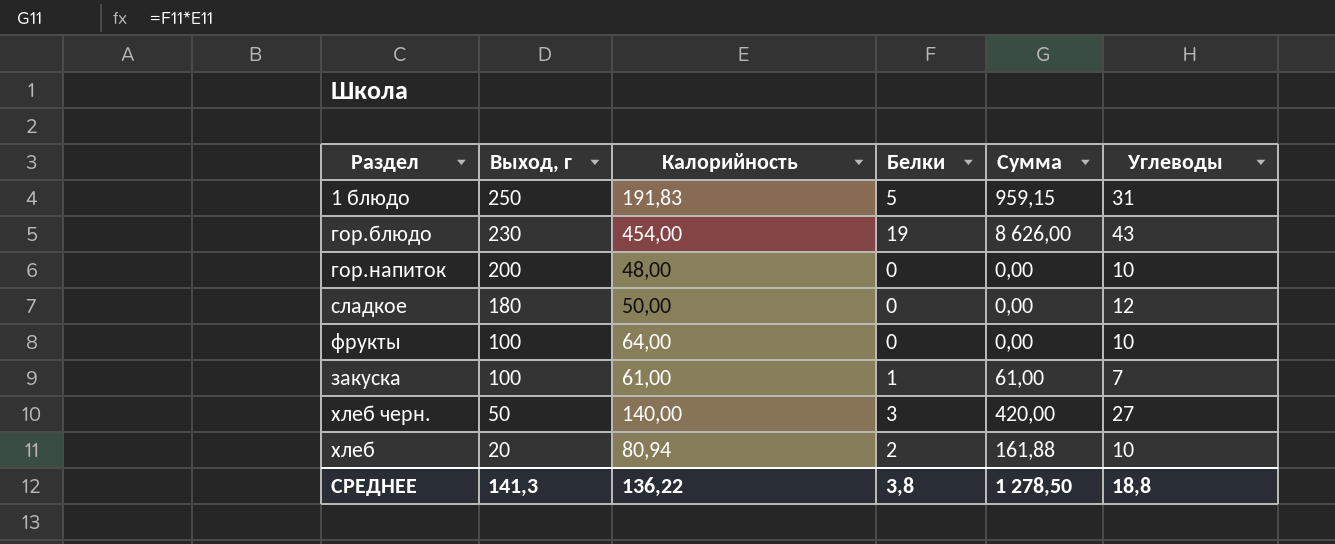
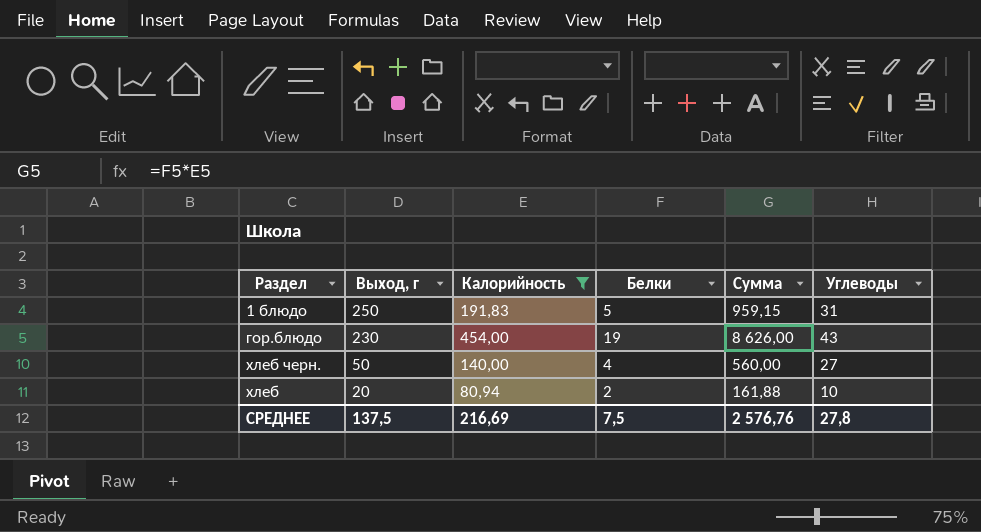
filter: none -> Калорийность >= 80,94
хлеб черн. | Белки: 3 -> 4
хлеб черн. | Сумма: 420,00 -> 560,00
СРЕДНЕЕ | Выход, г: 141,3 -> 137,5
СРЕДНЕЕ | Калорийность: 136,22 -> 216,69
СРЕДНЕЕ | Белки: 3,8 -> 7,5
СРЕДНЕЕ | Сумма: 1 278,50 -> 2 576,76
СРЕДНЕЕ | Углеводы: 18,8 -> 27,8

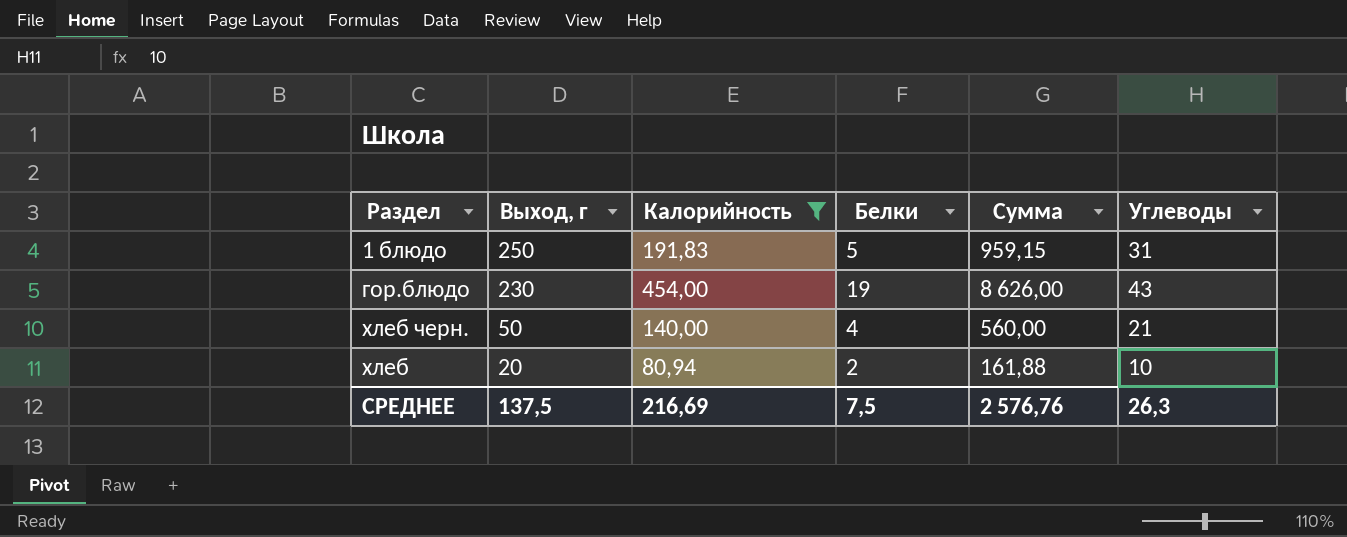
хлеб черн. | Углеводы: 27 -> 21
СРЕДНЕЕ | Углеводы: 27,8 -> 26,3

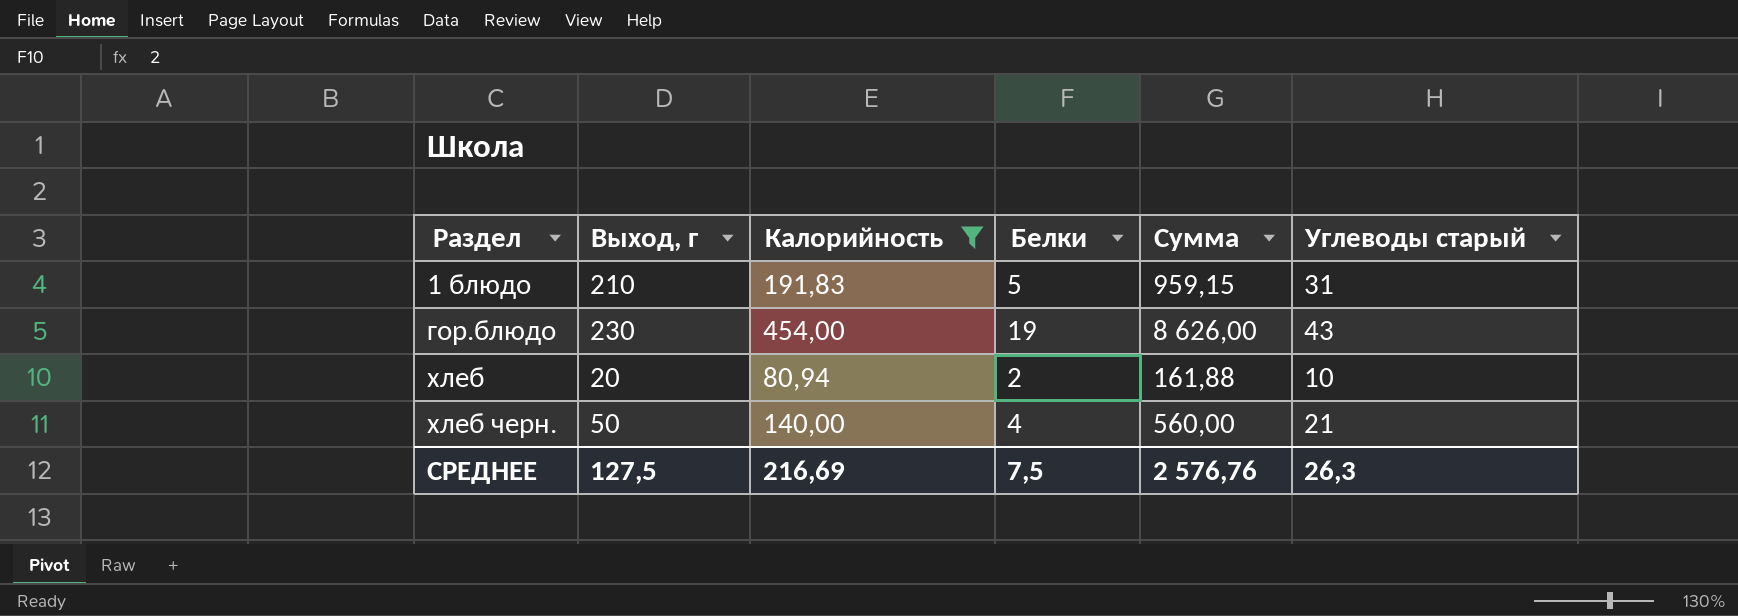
row order: Выход, г descending -> Раздел ascending
column name: Углеводы -> Углеводы старый
1 блюдо | Выход, г: 250 -> 210
СРЕДНЕЕ | Выход, г: 137,5 -> 127,5

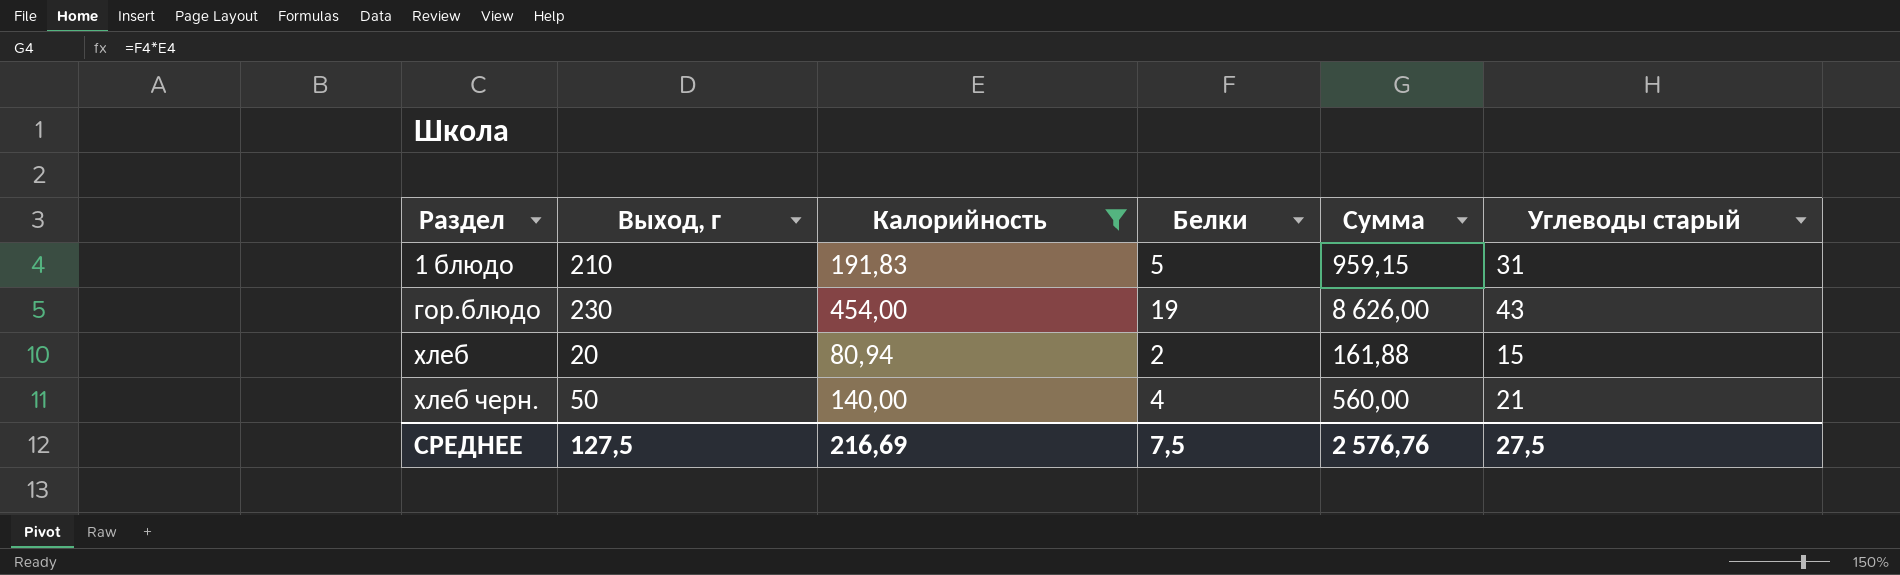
хлеб | Углеводы старый: 10 -> 15
СРЕДНЕЕ | Углеводы старый: 26,3 -> 27,5

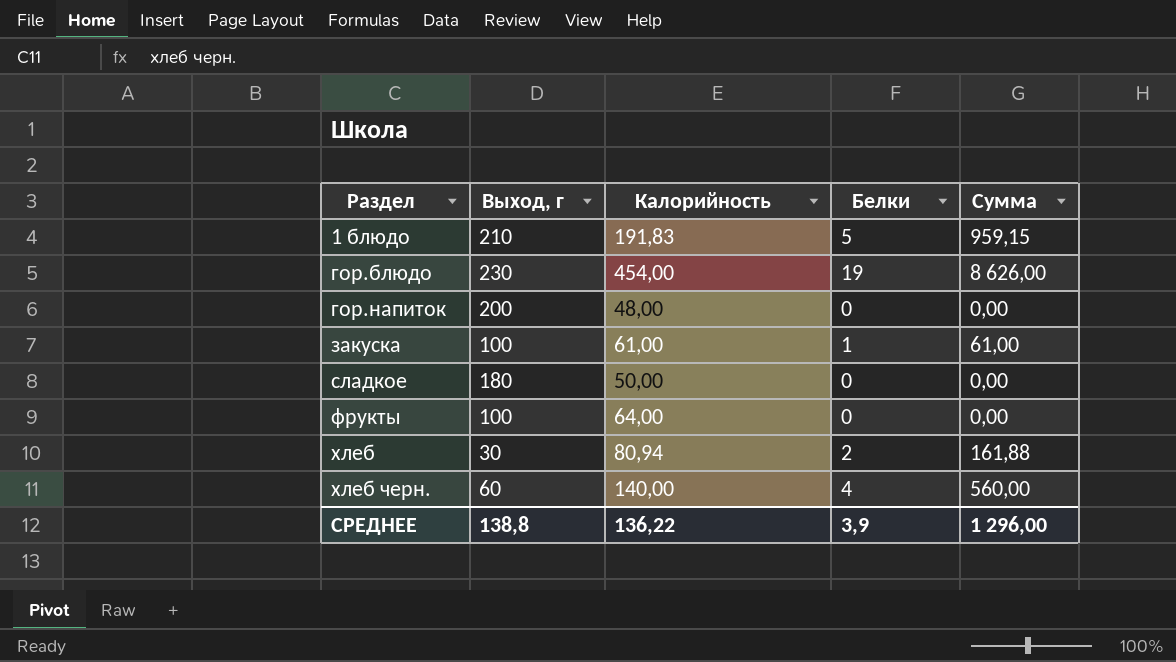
filter: Калорийность >= 80,94 -> none
column Углеводы старый | position: 6 -> none
хлеб | Выход, г: 20 -> 30
хлеб черн. | Выход, г: 50 -> 60
СРЕДНЕЕ | Выход, г: 127,5 -> 138,8
СРЕДНЕЕ | Калорийность: 216,69 -> 136,22
СРЕДНЕЕ | Белки: 7,5 -> 3,9
СРЕДНЕЕ | Сумма: 2 576,76 -> 1 296,00

